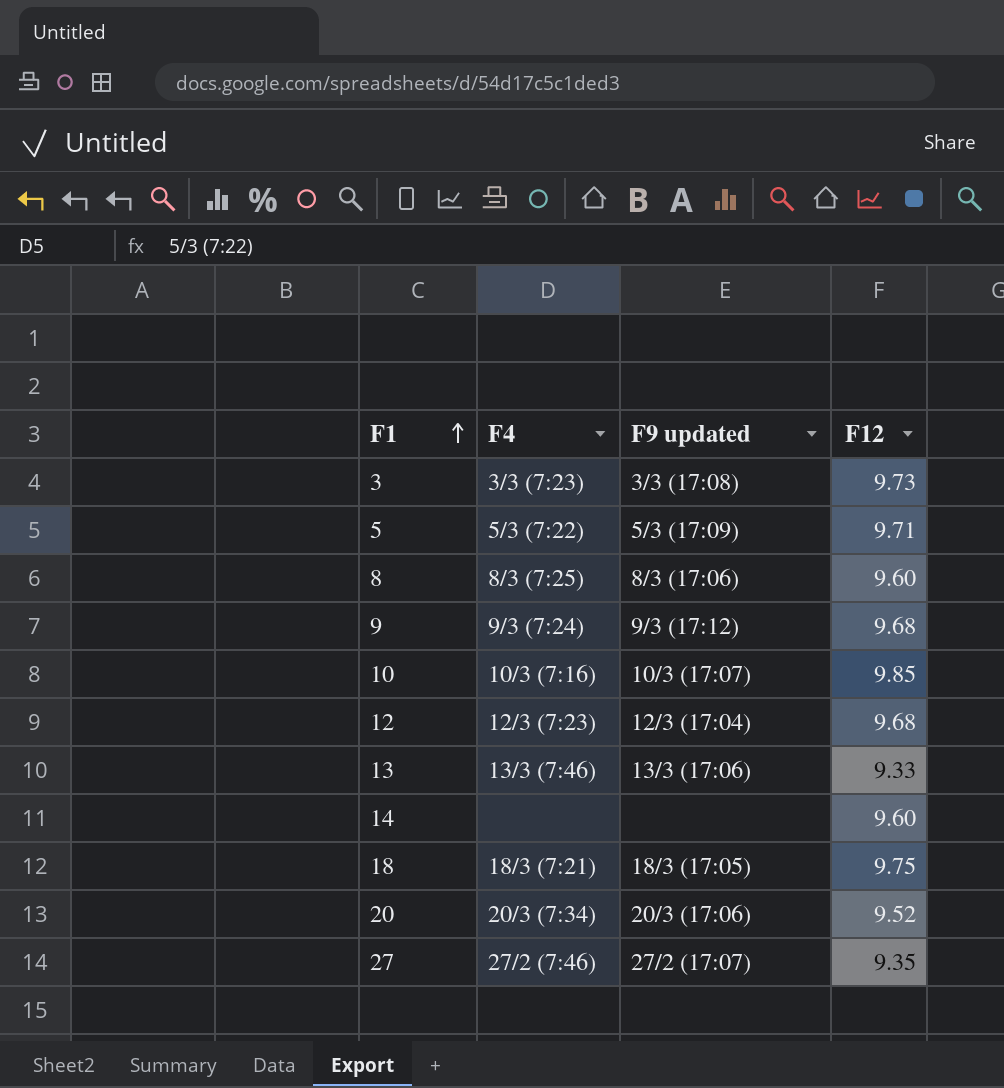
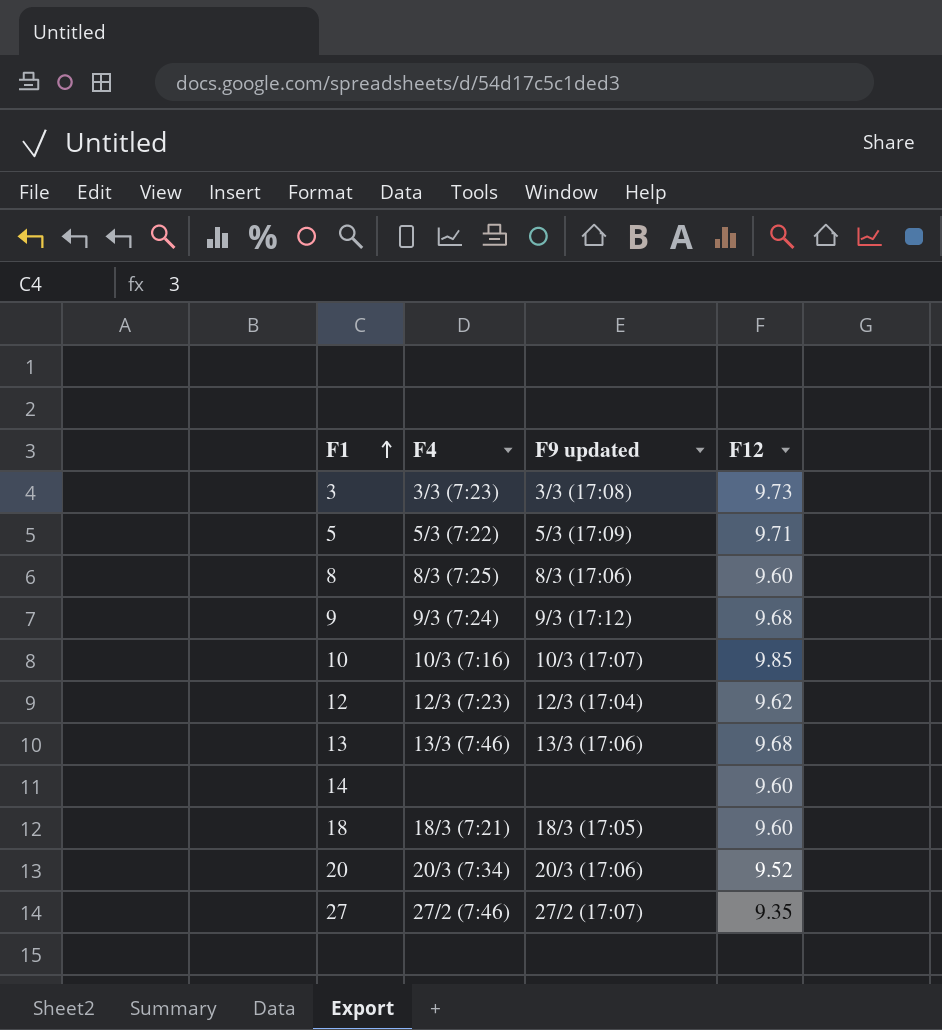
12 | F12: 9.68 -> 9.62
13 | F12: 9.33 -> 9.68
18 | F12: 9.75 -> 9.60

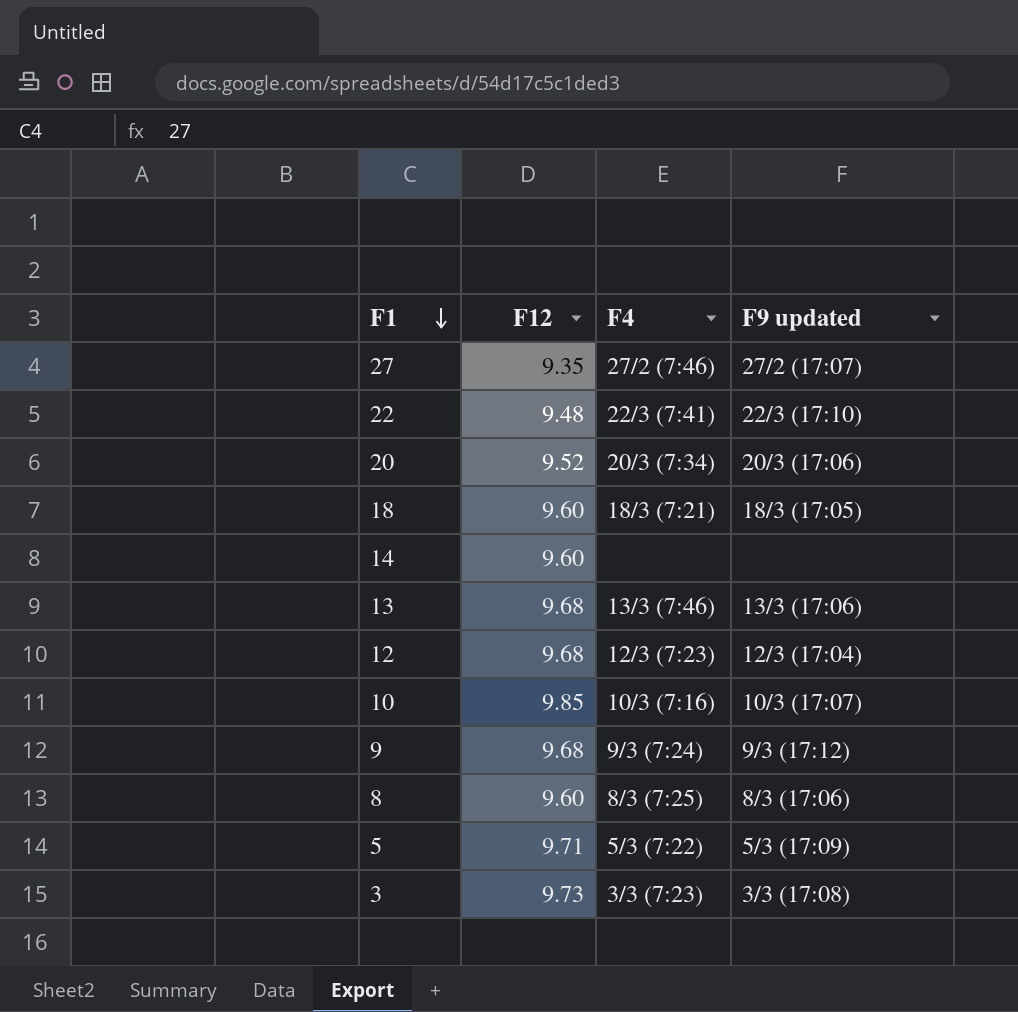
row order: F1 ascending -> F1 descending
column F12 | position: 4 -> 2
row 22: none -> 9.48 | 22/3 (7:41) | 22/3 (17:10)
12 | F12: 9.62 -> 9.68

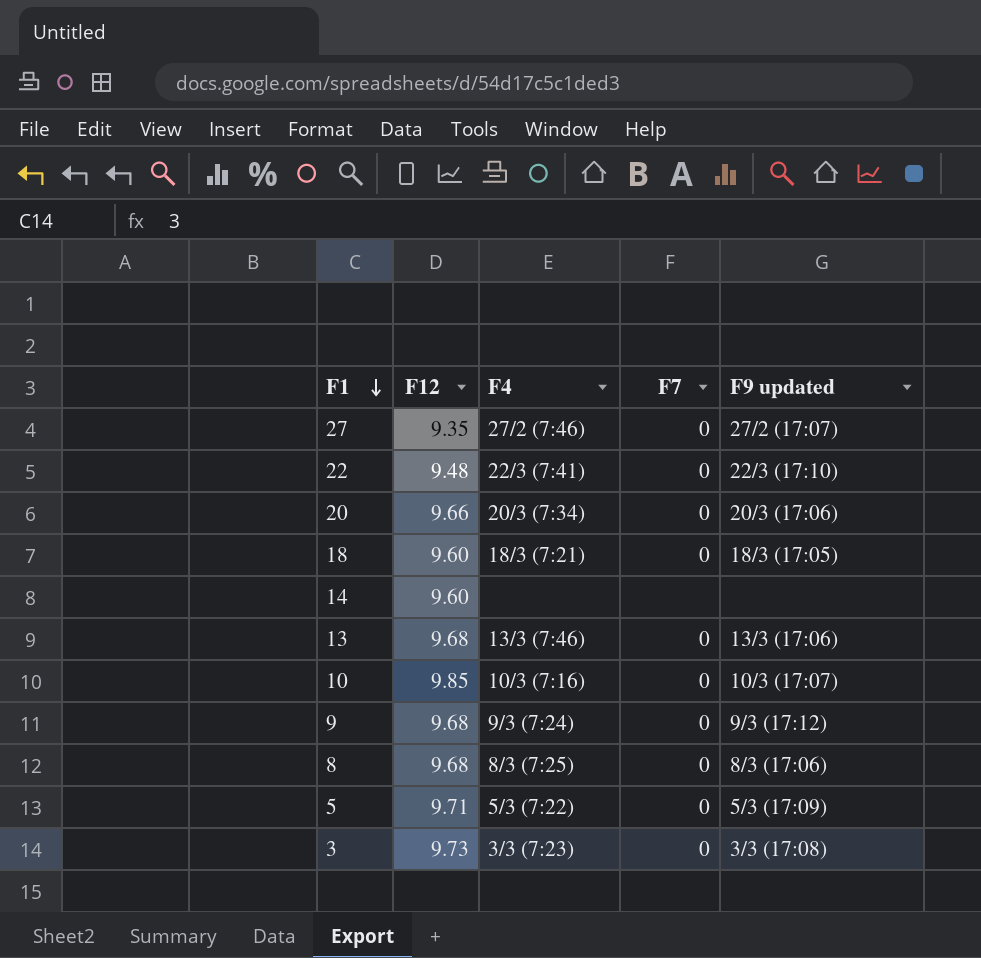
column F7 | position: none -> 4
row 12: 9.68 | 12/3 (7:23) | 12/3 (17:04) -> none
20 | F12: 9.52 -> 9.66
8 | F12: 9.60 -> 9.68

